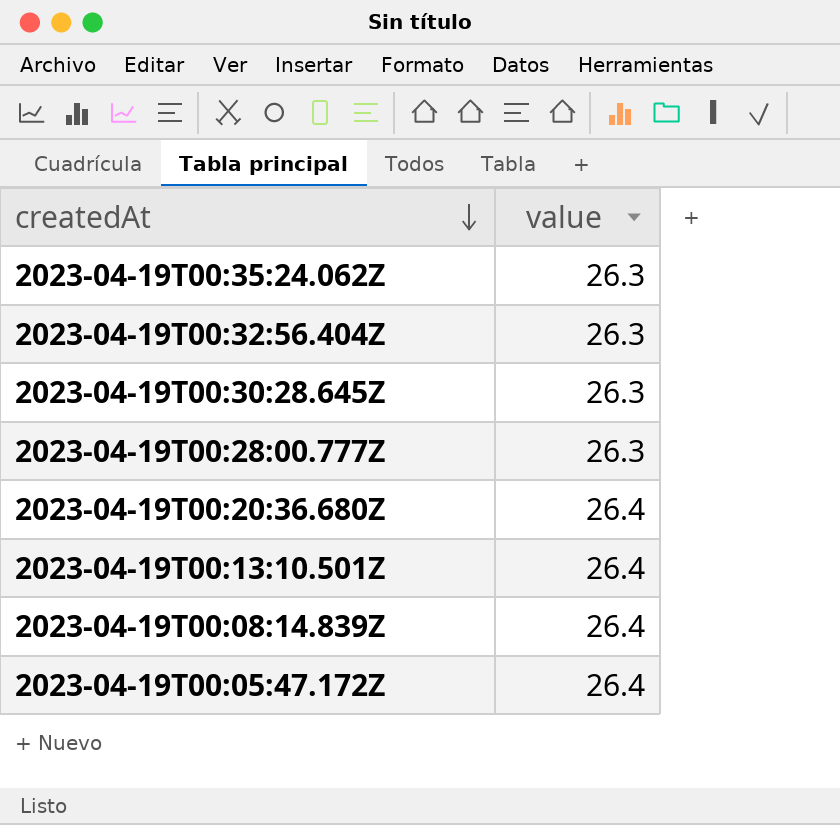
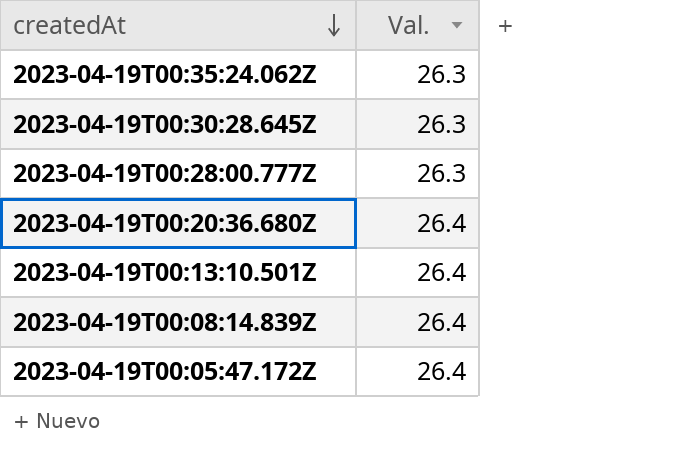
column name: value -> Val.
row 2023-04-19T00:32:56.404Z: 26.3 -> none

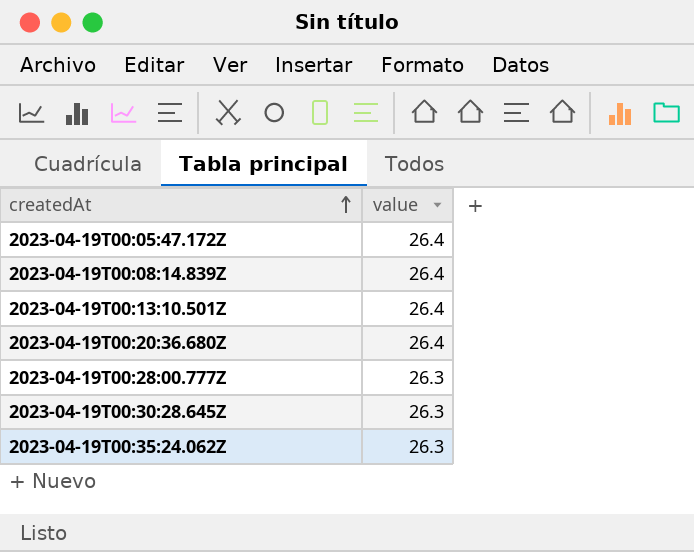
row order: createdAt descending -> createdAt ascending
column name: Val. -> value

